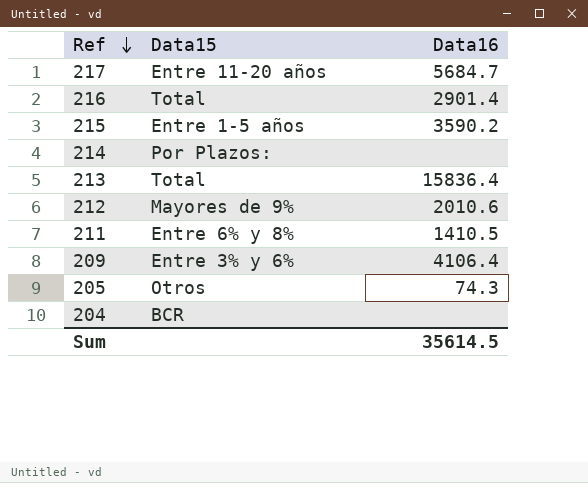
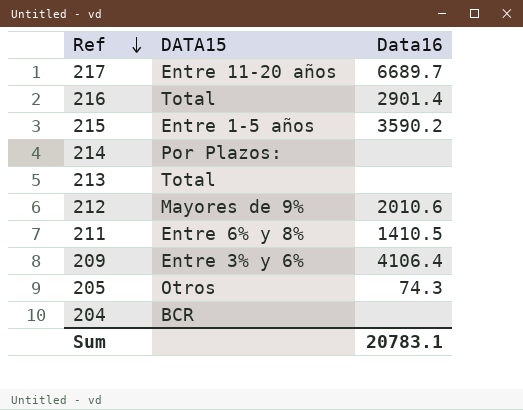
column name: Data15 -> DATA15
217 | Data16: 5684.7 -> 6689.7
213 | Data16: 15836.4 -> none
Sum | Data16: 35614.5 -> 20783.1

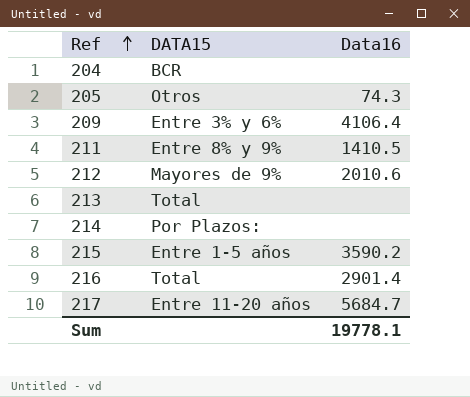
row order: Ref descending -> Ref ascending
211 | DATA15: Entre 6% y 8% -> Entre 8% y 9%
217 | Data16: 6689.7 -> 5684.7
Sum | Data16: 20783.1 -> 19778.1

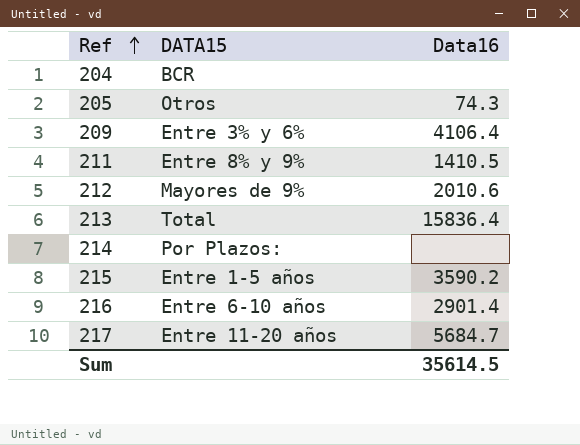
213 | Data16: none -> 15836.4
216 | DATA15: Total -> Entre 6-10 años
Sum | Data16: 19778.1 -> 35614.5

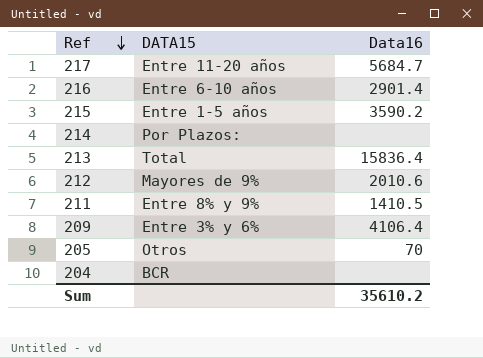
row order: Ref ascending -> Ref descending
205 | Data16: 74.3 -> 70
Sum | Data16: 35614.5 -> 35610.2

